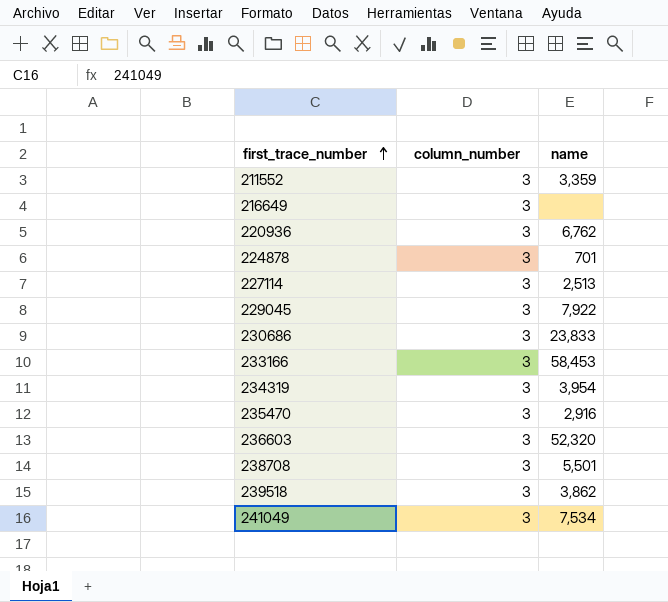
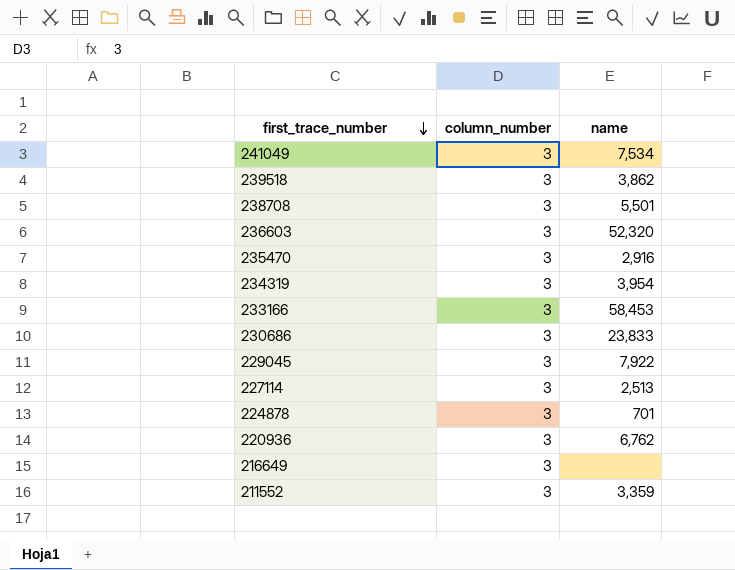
row order: first_trace_number ascending -> first_trace_number descending

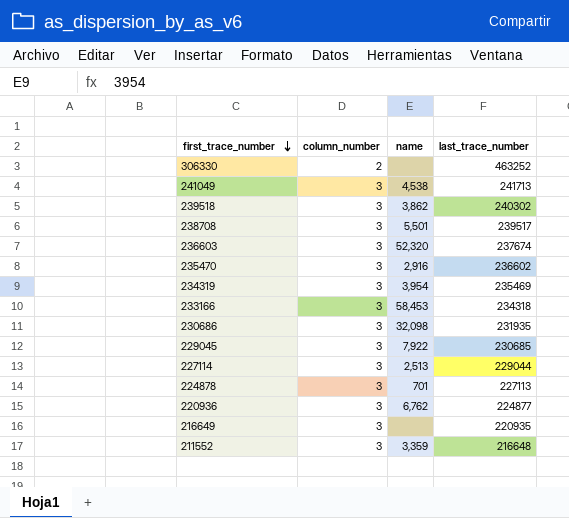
column last_trace_number | position: none -> 4
row 306330: none -> 2 | none | 463252
241049 | name: 7,534 -> 4,538
230686 | name: 23,833 -> 32,098

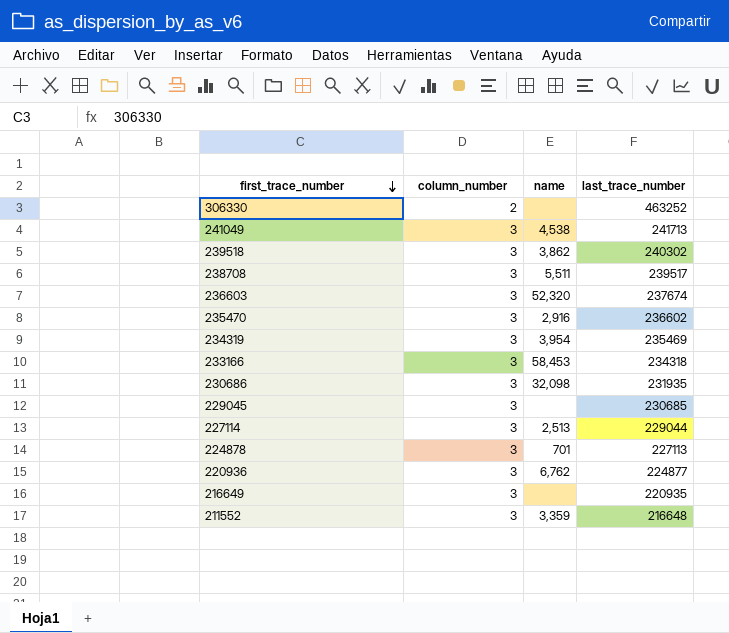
238708 | name: 5,501 -> 5,511
229045 | name: 7,922 -> none

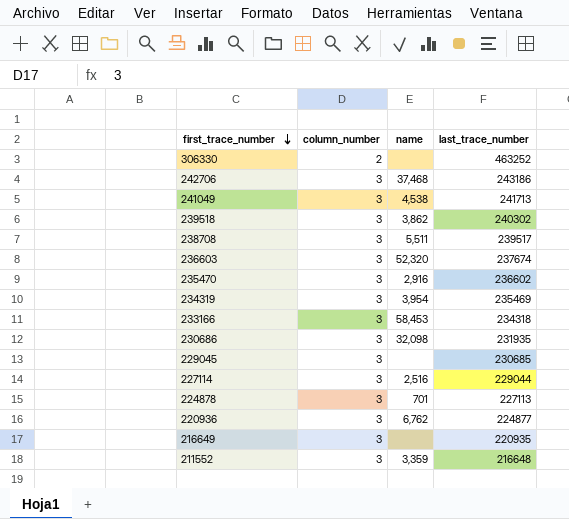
row 242706: none -> 3 | 37,468 | 243186
227114 | name: 2,513 -> 2,516

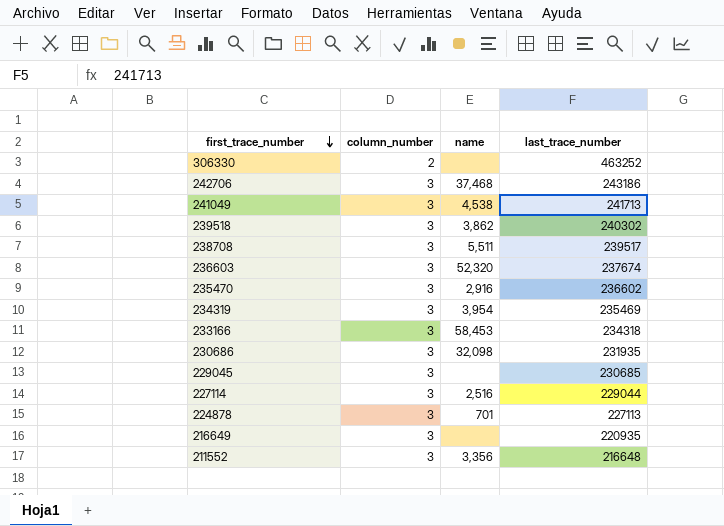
row 220936: 3 | 6,762 | 224877 -> none
211552 | name: 3,359 -> 3,356

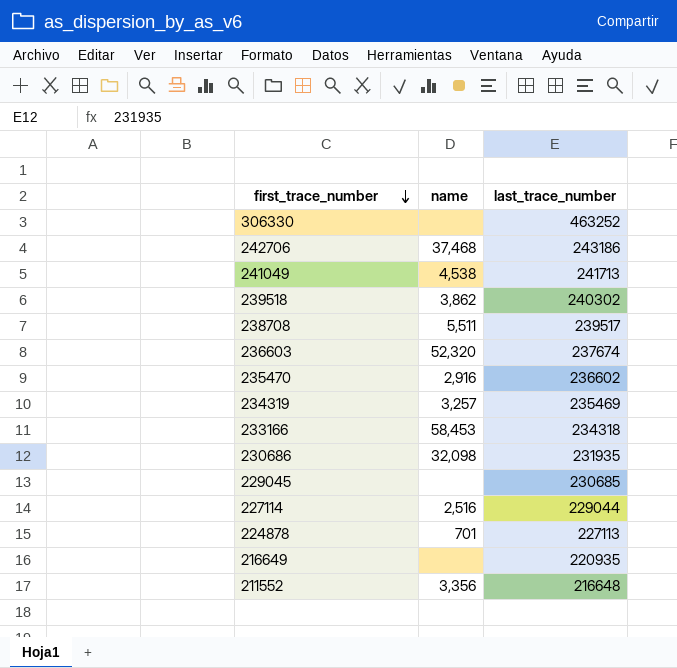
column column_number | position: 2 -> none
234319 | name: 3,954 -> 3,257

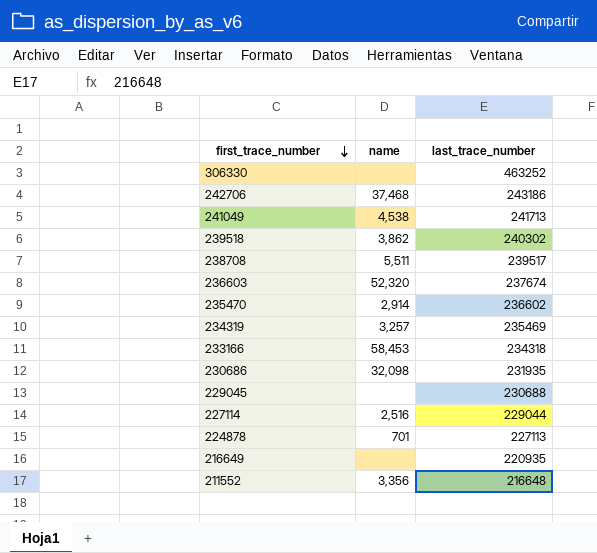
235470 | name: 2,916 -> 2,914
229045 | last_trace_number: 230685 -> 230688

